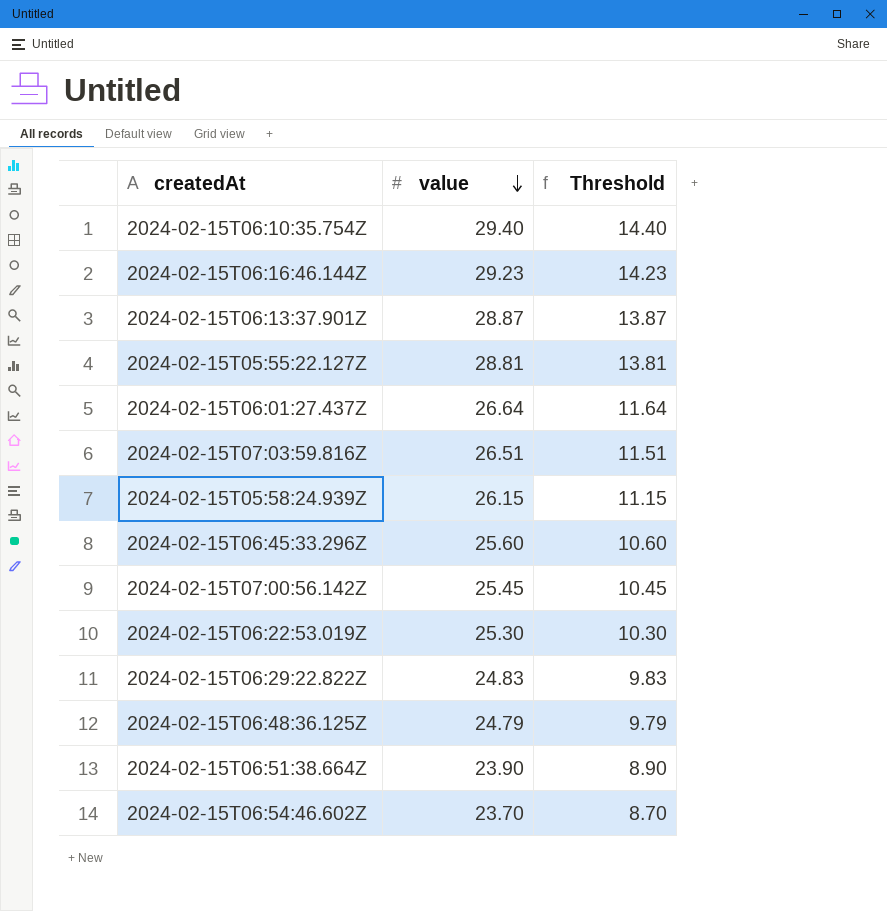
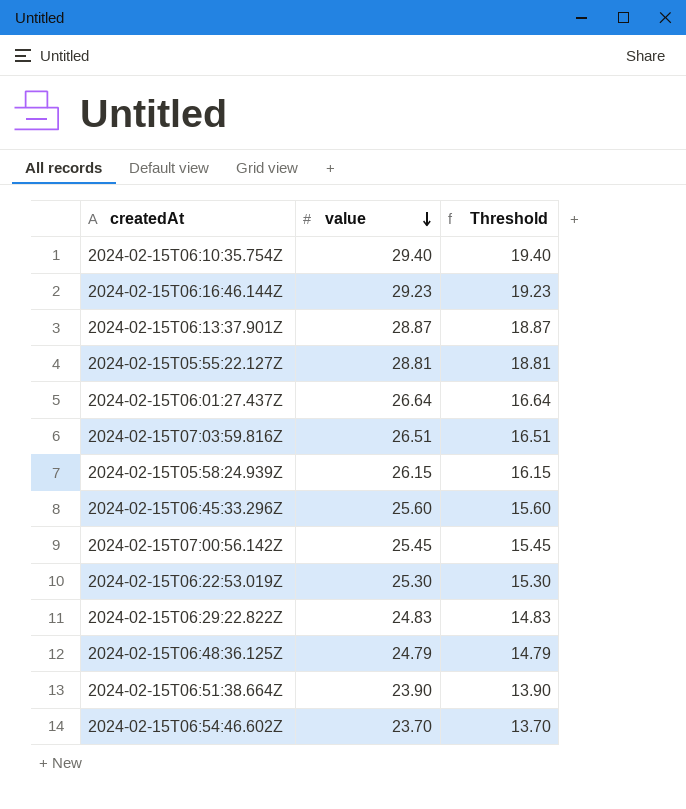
column Threshold | formula: [value] - 15 -> [value] - 10

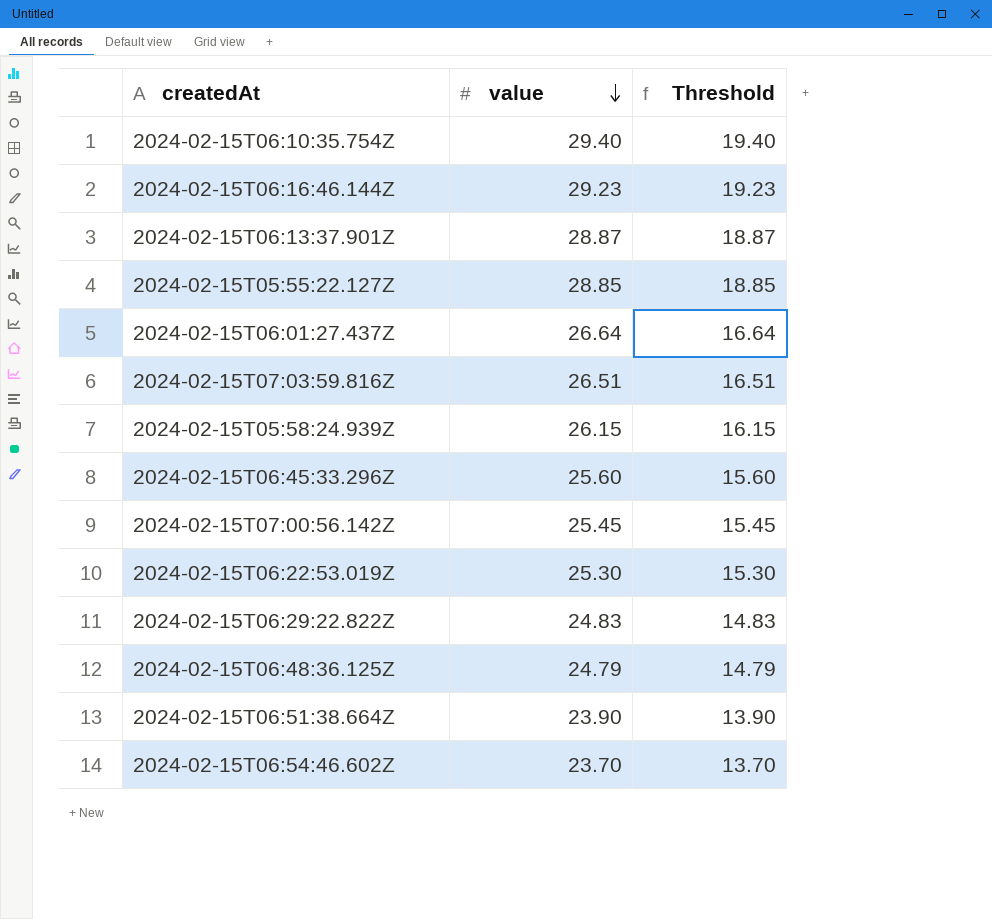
2024-02-15T05:55:22.127Z | value: 28.81 -> 28.85
2024-02-15T05:55:22.127Z | Threshold: 18.81 -> 18.85

